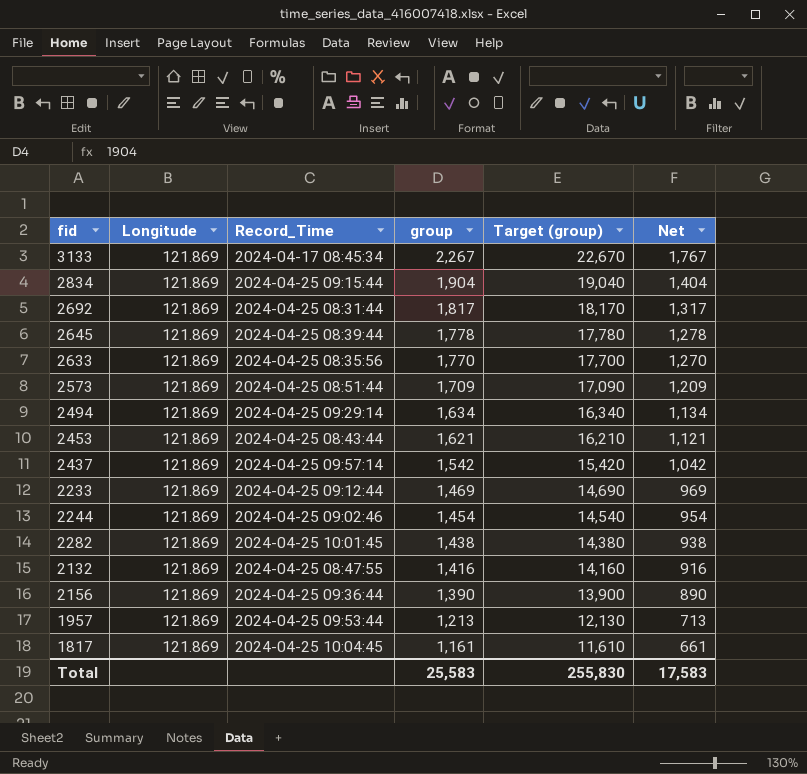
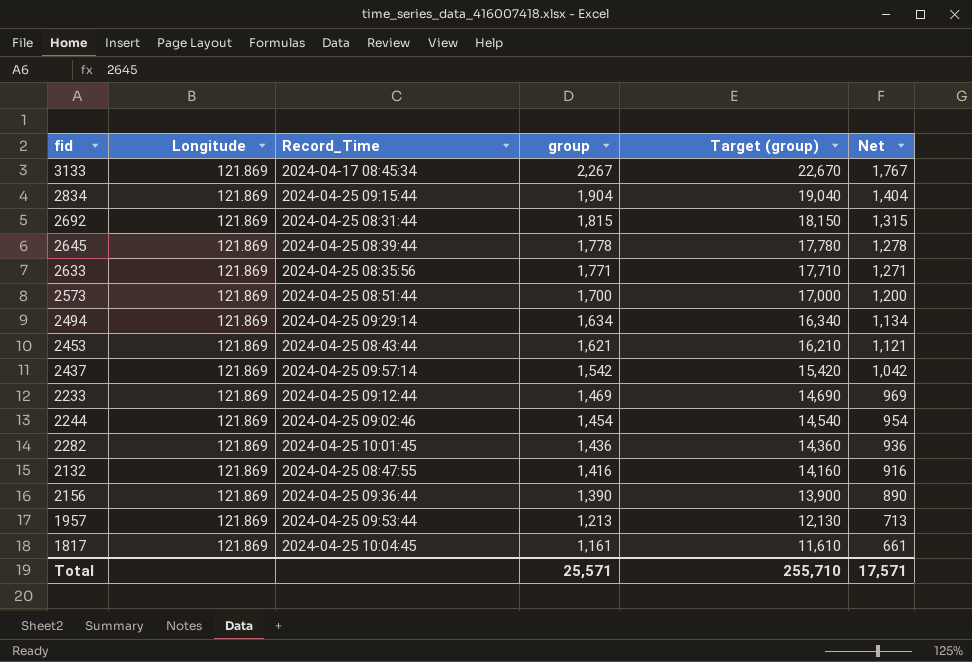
2692 | group: 1,817 -> 1,815
2692 | Target (group): 18,170 -> 18,150
2692 | Net: 1,317 -> 1,315
2633 | group: 1,770 -> 1,771
2633 | Target (group): 17,700 -> 17,710
2633 | Net: 1,270 -> 1,271
2573 | group: 1,709 -> 1,700
2573 | Target (group): 17,090 -> 17,000
2573 | Net: 1,209 -> 1,200
2282 | group: 1,438 -> 1,436
2282 | Target (group): 14,380 -> 14,360
2282 | Net: 938 -> 936
Total | group: 25,583 -> 25,571
Total | Target (group): 255,830 -> 255,710
Total | Net: 17,583 -> 17,571

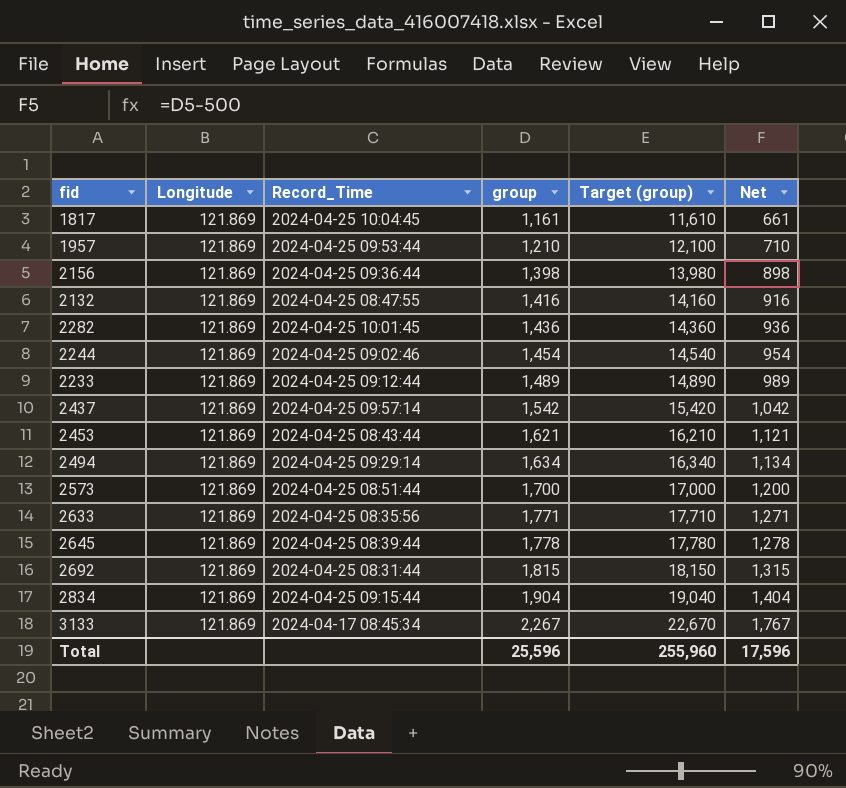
row order: group descending -> group ascending
1957 | group: 1,213 -> 1,210
1957 | Target (group): 12,130 -> 12,100
1957 | Net: 713 -> 710
2156 | group: 1,390 -> 1,398
2156 | Target (group): 13,900 -> 13,980
2156 | Net: 890 -> 898
2233 | group: 1,469 -> 1,489
2233 | Target (group): 14,690 -> 14,890
2233 | Net: 969 -> 989
Total | group: 25,571 -> 25,596
Total | Target (group): 255,710 -> 255,960
Total | Net: 17,571 -> 17,596

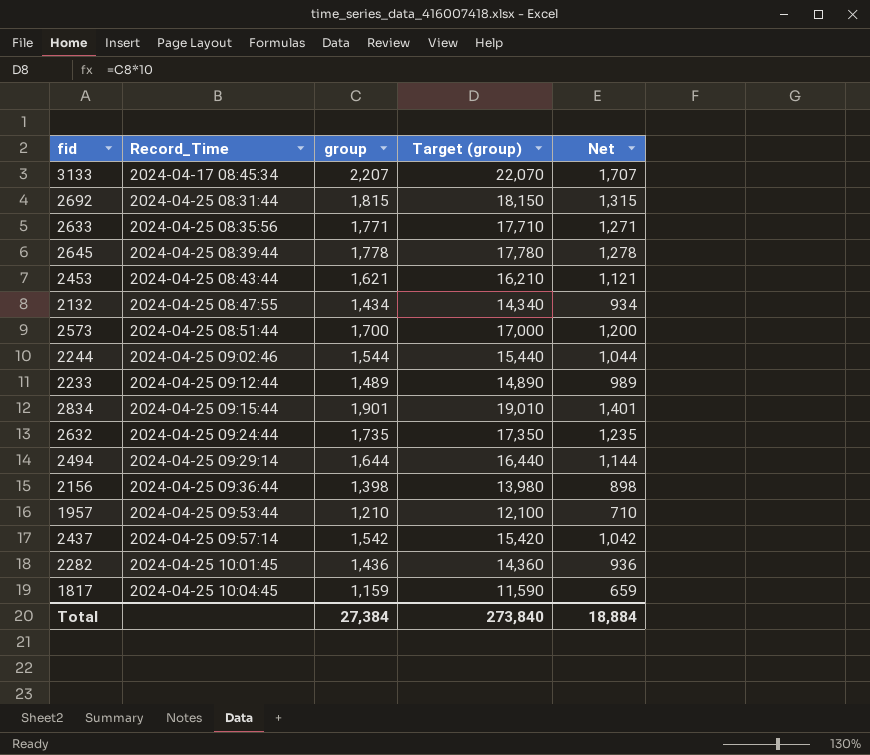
row order: group ascending -> Record_Time ascending
column Longitude | position: 2 -> none
3133 | group: 2,267 -> 2,207
3133 | Target (group): 22,670 -> 22,070
3133 | Net: 1,767 -> 1,707
2132 | group: 1,416 -> 1,434
2132 | Target (group): 14,160 -> 14,340
2132 | Net: 916 -> 934
2244 | group: 1,454 -> 1,544
2244 | Target (group): 14,540 -> 15,440
2244 | Net: 954 -> 1,044
2834 | group: 1,904 -> 1,901
2834 | Target (group): 19,040 -> 19,010
2834 | Net: 1,404 -> 1,401
row 2632: none -> 2024-04-25 09:24:44 | 1,735 | 17,350 | 1,235
2494 | group: 1,634 -> 1,644
2494 | Target (group): 16,340 -> 16,440
2494 | Net: 1,134 -> 1,144
1817 | group: 1,161 -> 1,159
1817 | Target (group): 11,610 -> 11,590
1817 | Net: 661 -> 659
Total | group: 25,596 -> 27,384
Total | Target (group): 255,960 -> 273,840
Total | Net: 17,596 -> 18,884

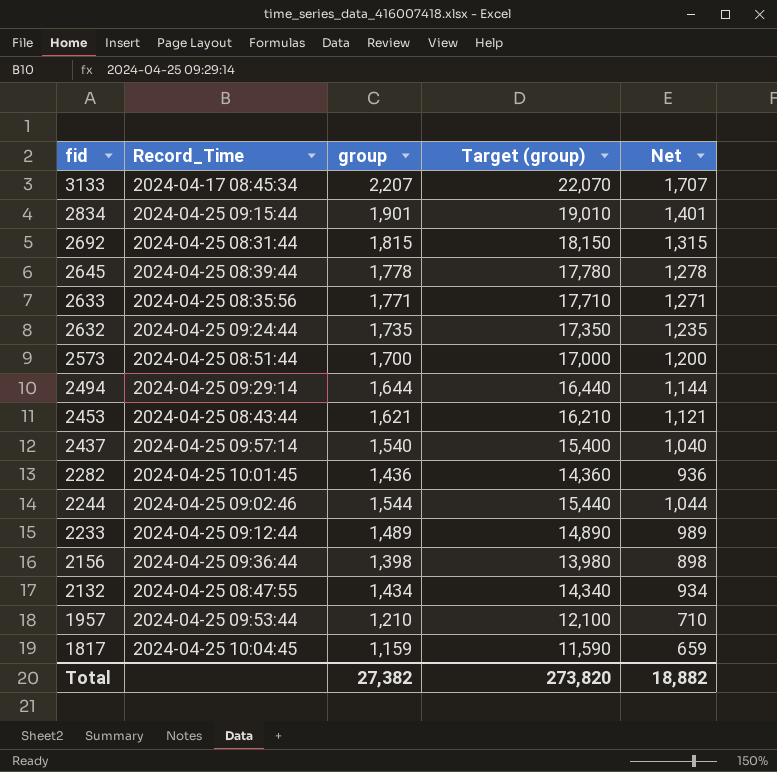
row order: Record_Time ascending -> fid descending
2437 | group: 1,542 -> 1,540
2437 | Target (group): 15,420 -> 15,400
2437 | Net: 1,042 -> 1,040
Total | group: 27,384 -> 27,382
Total | Target (group): 273,840 -> 273,820
Total | Net: 18,884 -> 18,882

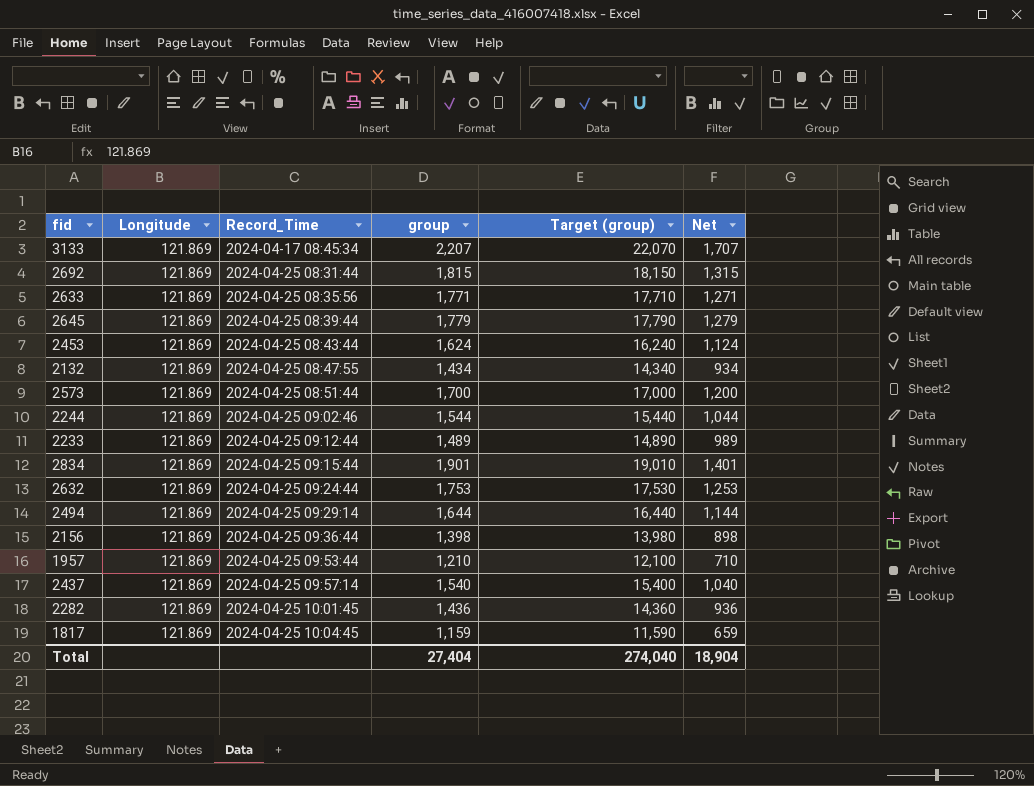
row order: fid descending -> Record_Time ascending
column Longitude | position: none -> 2
2645 | group: 1,778 -> 1,779
2645 | Target (group): 17,780 -> 17,790
2645 | Net: 1,278 -> 1,279
2453 | group: 1,621 -> 1,624
2453 | Target (group): 16,210 -> 16,240
2453 | Net: 1,121 -> 1,124
2632 | group: 1,735 -> 1,753
2632 | Target (group): 17,350 -> 17,530
2632 | Net: 1,235 -> 1,253
Total | group: 27,382 -> 27,404
Total | Target (group): 273,820 -> 274,040
Total | Net: 18,882 -> 18,904

